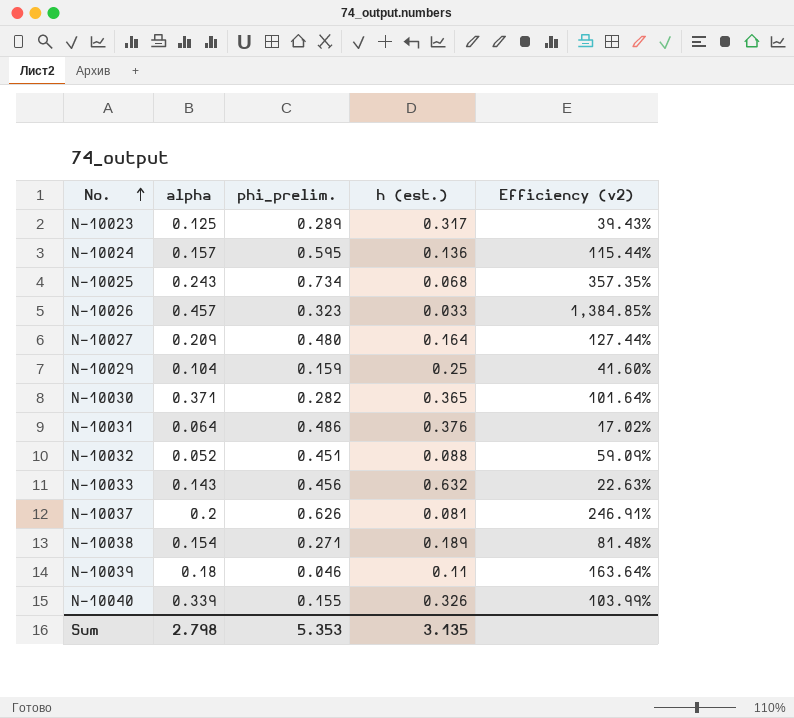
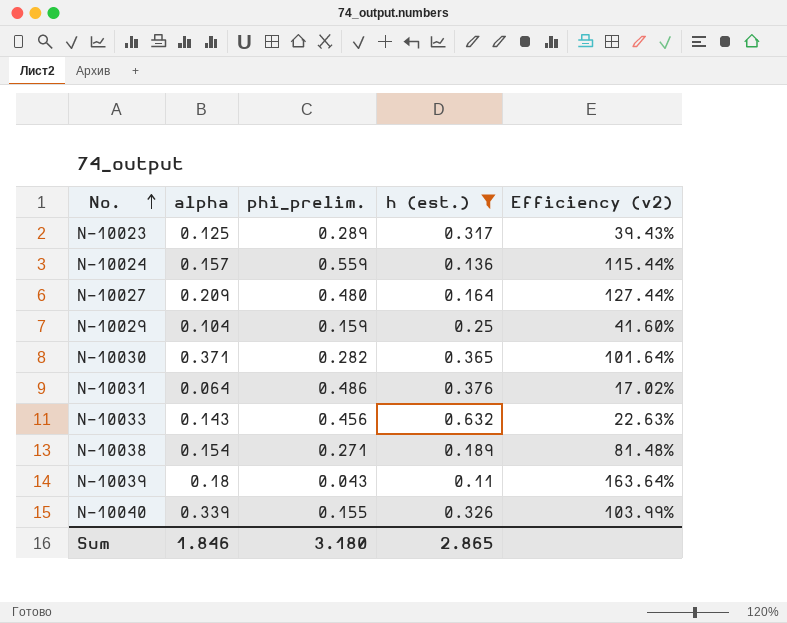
filter: none -> h (est.) >= 0.11
N-10024 | phi_prelim.: 0.595 -> 0.559
N-10039 | phi_prelim.: 0.046 -> 0.043
Sum | alpha: 2.798 -> 1.846
Sum | phi_prelim.: 5.353 -> 3.180
Sum | h (est.): 3.135 -> 2.865

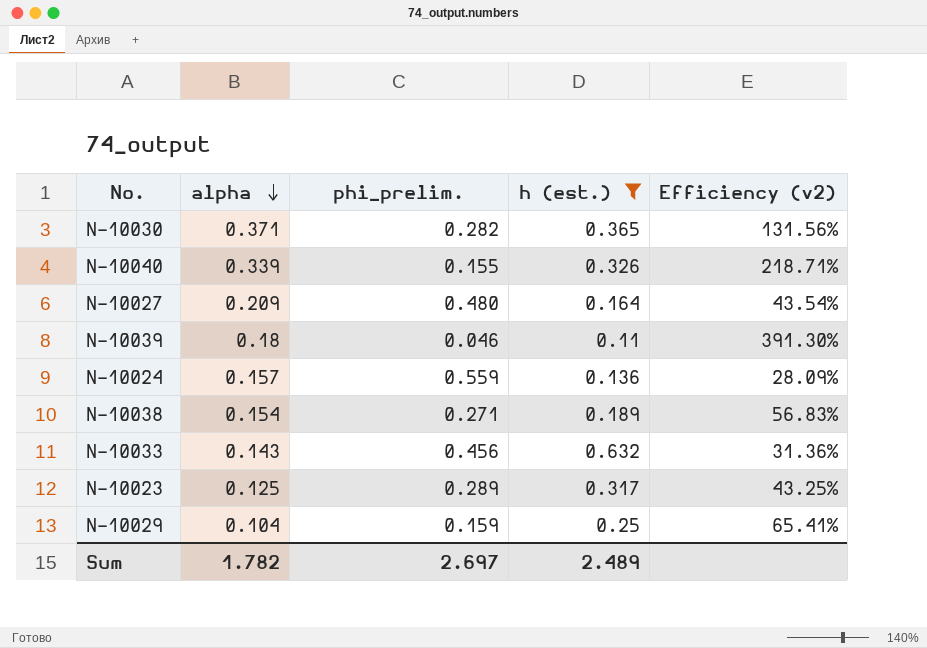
row order: No. ascending -> alpha descending
column Efficiency (v2) | formula: [alpha] / [h (est.)] -> [alpha] / [phi_prelim.]
row N-10031: 0.064 | 0.486 | 0.376 | 17.02% -> none
N-10039 | phi_prelim.: 0.043 -> 0.046
Sum | alpha: 1.846 -> 1.782
Sum | phi_prelim.: 3.180 -> 2.697
Sum | h (est.): 2.865 -> 2.489

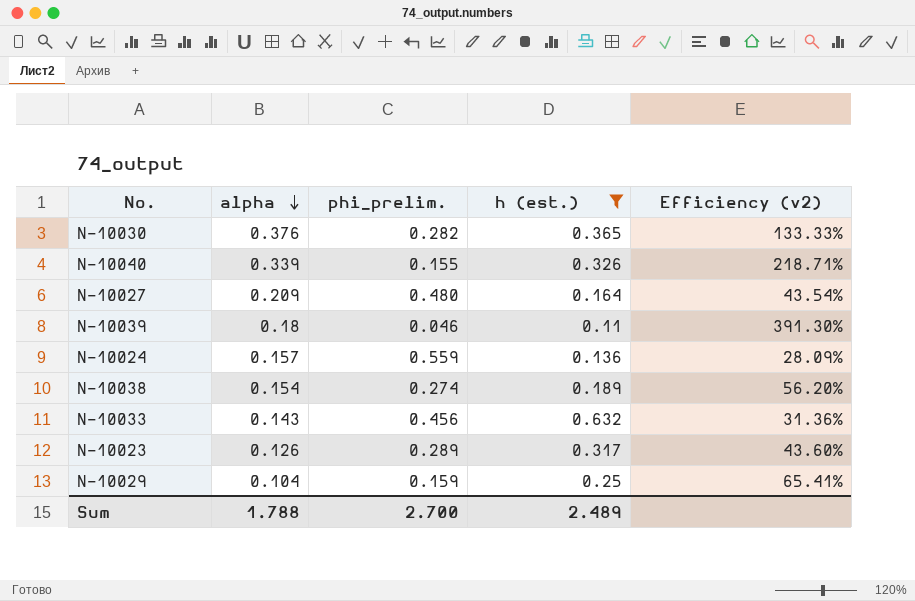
N-10030 | alpha: 0.371 -> 0.376
N-10030 | Efficiency (v2): 131.56% -> 133.33%
N-10038 | phi_prelim.: 0.271 -> 0.274
N-10038 | Efficiency (v2): 56.83% -> 56.20%
N-10023 | alpha: 0.125 -> 0.126
N-10023 | Efficiency (v2): 43.25% -> 43.60%
Sum | alpha: 1.782 -> 1.788
Sum | phi_prelim.: 2.697 -> 2.700

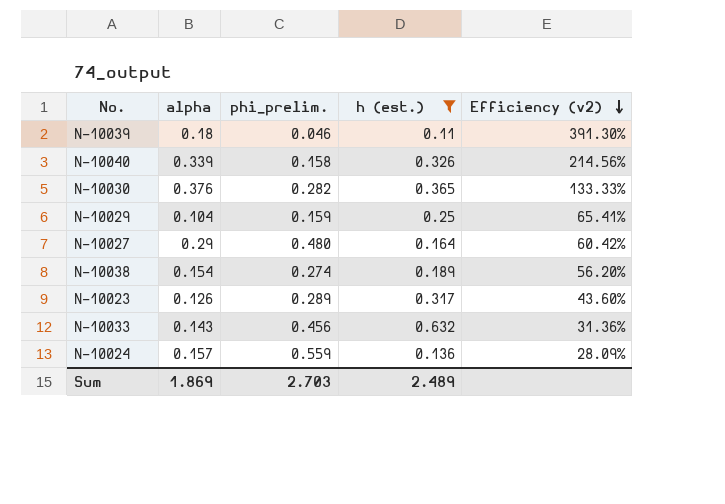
row order: alpha descending -> Efficiency (v2) descending
N-10040 | phi_prelim.: 0.155 -> 0.158
N-10040 | Efficiency (v2): 218.71% -> 214.56%
N-10027 | alpha: 0.209 -> 0.29
N-10027 | Efficiency (v2): 43.54% -> 60.42%
Sum | alpha: 1.788 -> 1.869
Sum | phi_prelim.: 2.700 -> 2.703

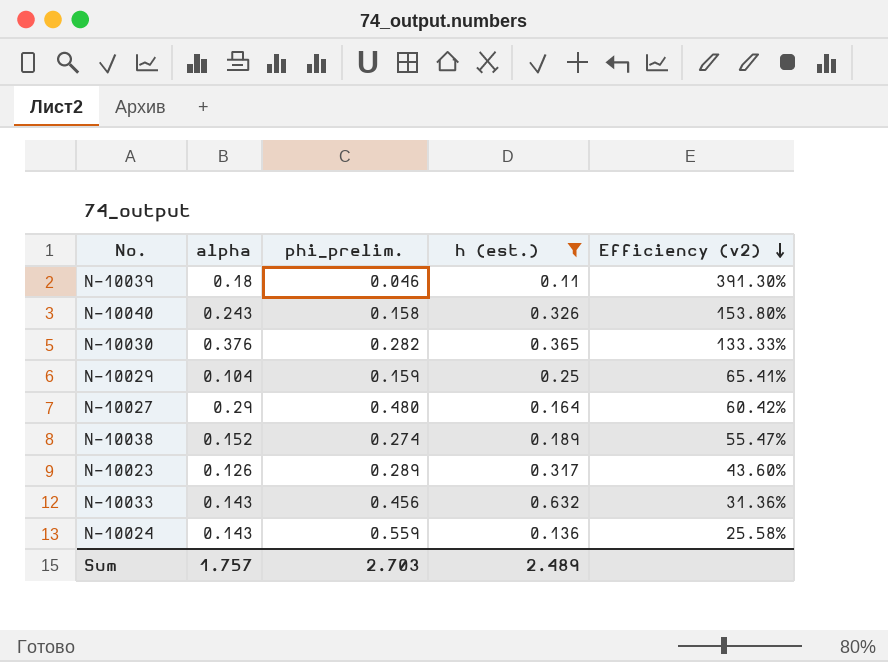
N-10040 | alpha: 0.339 -> 0.243
N-10040 | Efficiency (v2): 214.56% -> 153.80%
N-10038 | alpha: 0.154 -> 0.152
N-10038 | Efficiency (v2): 56.20% -> 55.47%
N-10024 | alpha: 0.157 -> 0.143
N-10024 | Efficiency (v2): 28.09% -> 25.58%
Sum | alpha: 1.869 -> 1.757

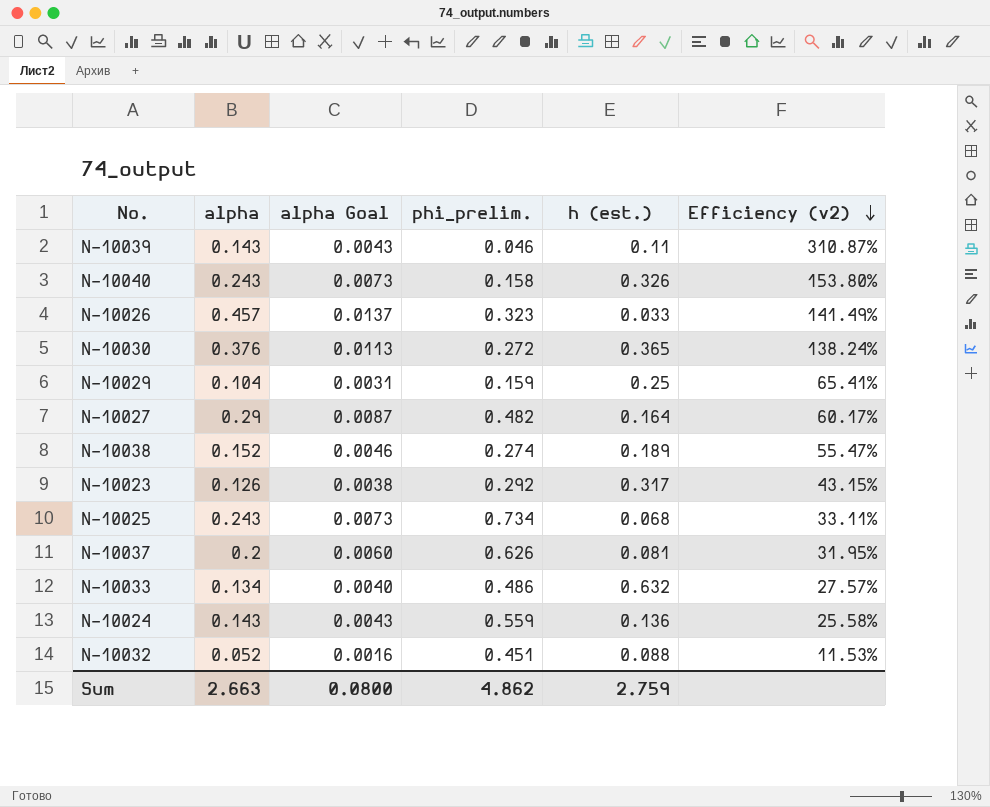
filter: h (est.) >= 0.11 -> none
column alpha Goal | formula: none -> [alpha] * 0.03
N-10039 | alpha: 0.18 -> 0.143
N-10039 | Efficiency (v2): 391.30% -> 310.87%
N-10030 | phi_prelim.: 0.282 -> 0.272
N-10030 | Efficiency (v2): 133.33% -> 138.24%
N-10027 | phi_prelim.: 0.480 -> 0.482
N-10027 | Efficiency (v2): 60.42% -> 60.17%
N-10023 | phi_prelim.: 0.289 -> 0.292
N-10023 | Efficiency (v2): 43.60% -> 43.15%
N-10033 | alpha: 0.143 -> 0.134
N-10033 | phi_prelim.: 0.456 -> 0.486
N-10033 | Efficiency (v2): 31.36% -> 27.57%
Sum | alpha: 1.757 -> 2.663
Sum | phi_prelim.: 2.703 -> 4.862
Sum | h (est.): 2.489 -> 2.759

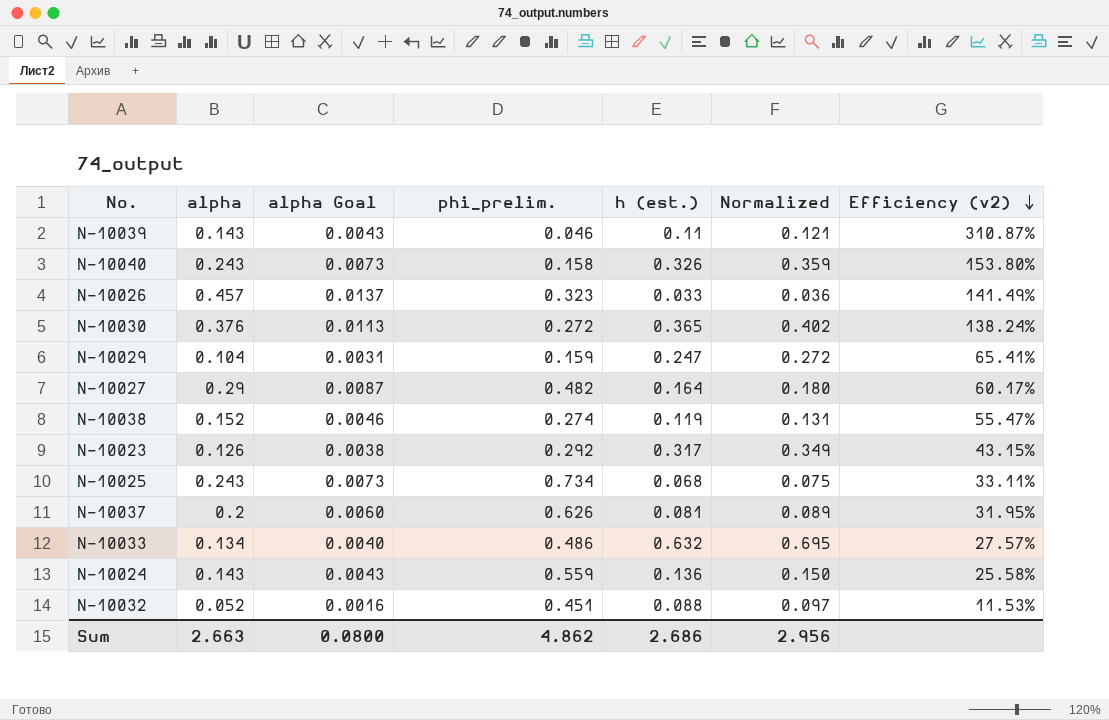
column Normalized | formula: none -> [h (est.)] * 1.1
N-10029 | h (est.): 0.25 -> 0.247
N-10038 | h (est.): 0.189 -> 0.119
Sum | h (est.): 2.759 -> 2.686

